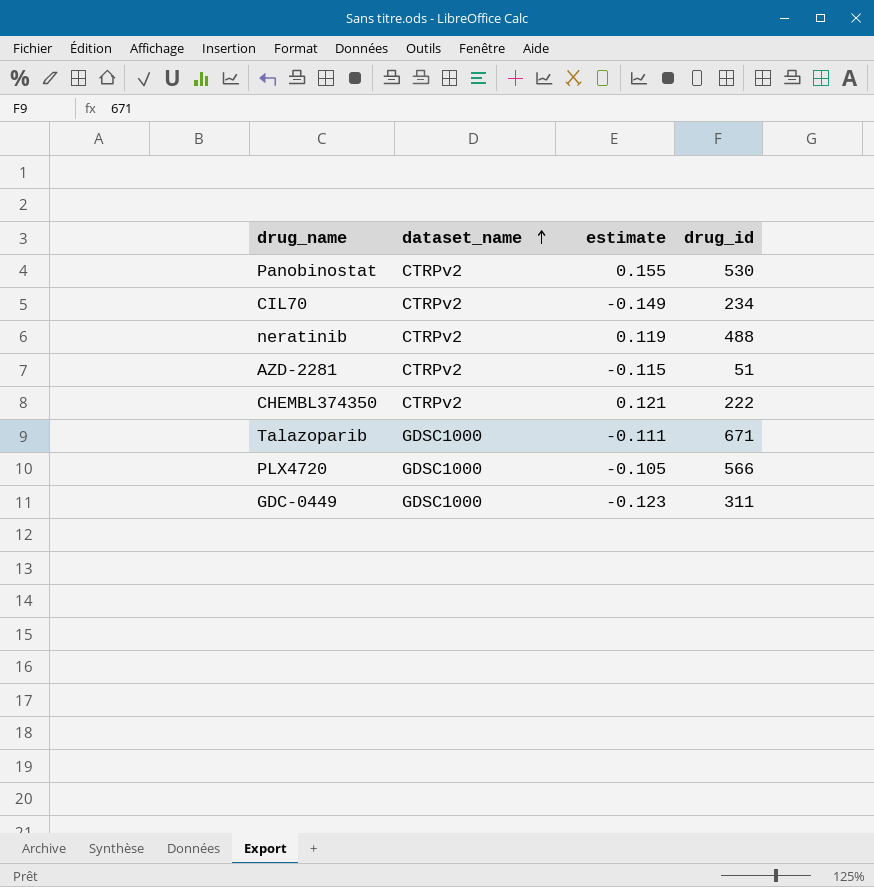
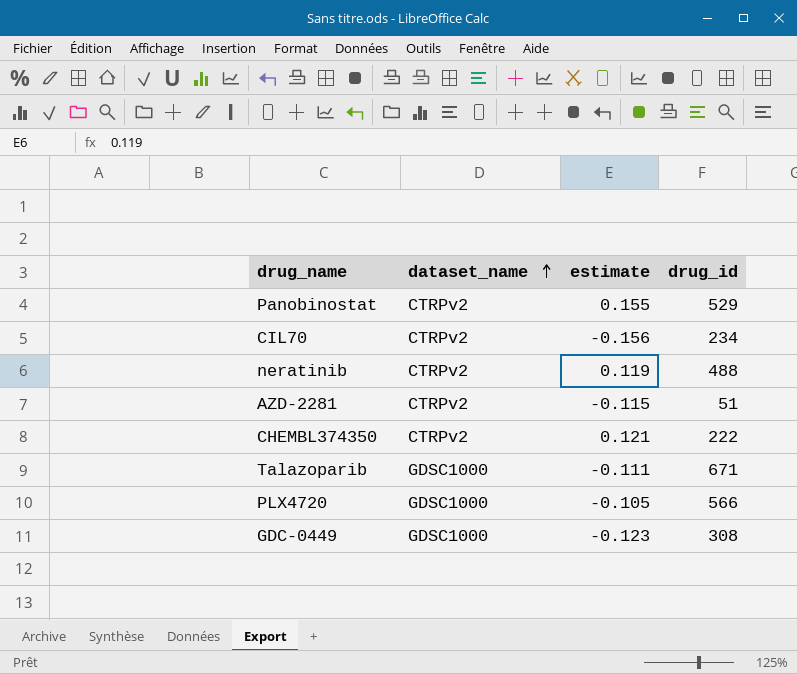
Panobinostat | drug_id: 530 -> 529
CIL70 | estimate: -0.149 -> -0.156
GDC-0449 | drug_id: 311 -> 308

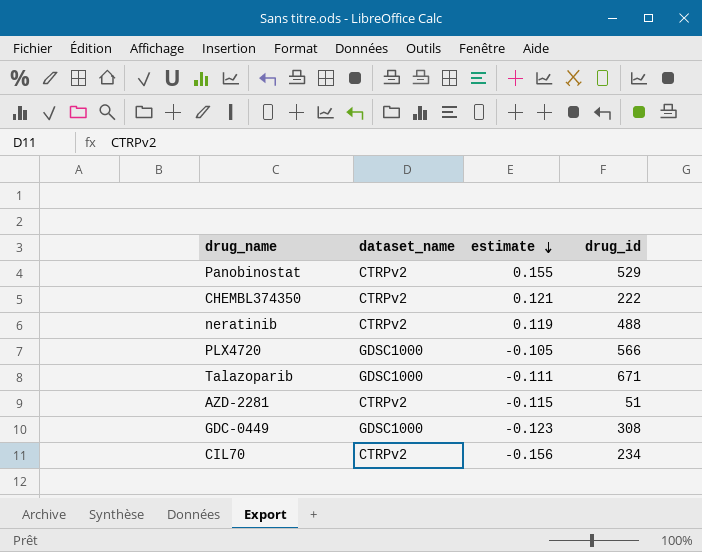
row order: dataset_name ascending -> estimate descending

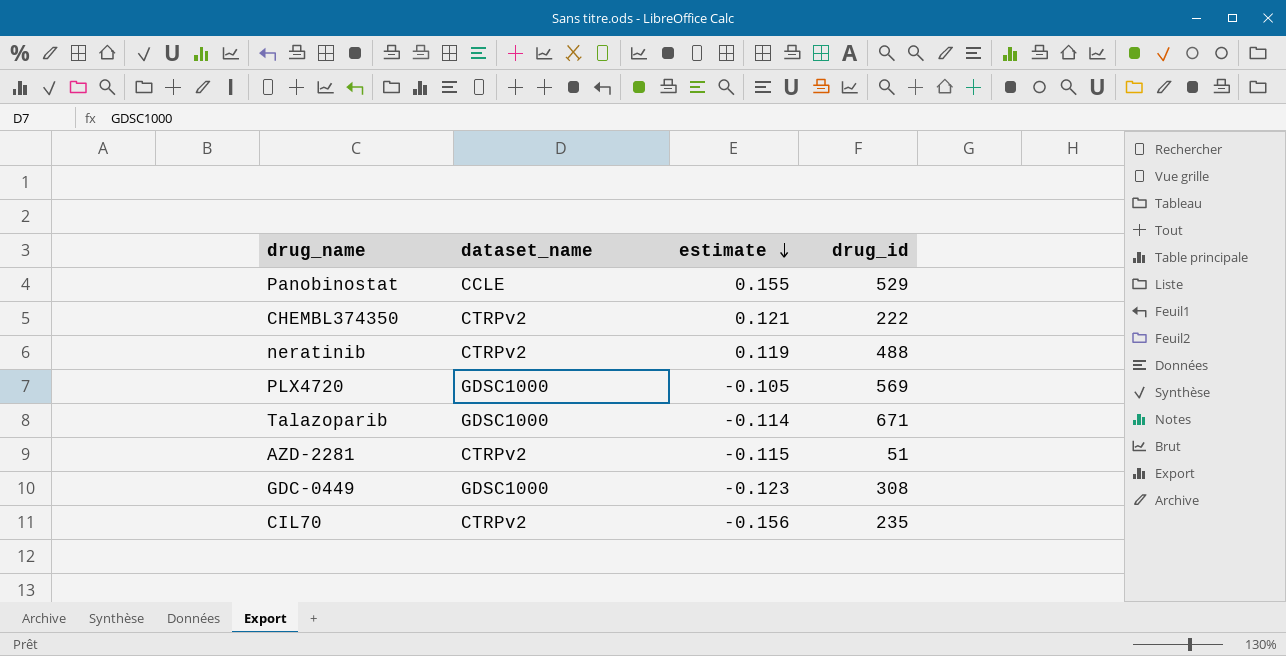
Panobinostat | dataset_name: CTRPv2 -> CCLE
PLX4720 | drug_id: 566 -> 569
Talazoparib | estimate: -0.111 -> -0.114
CIL70 | drug_id: 234 -> 235

